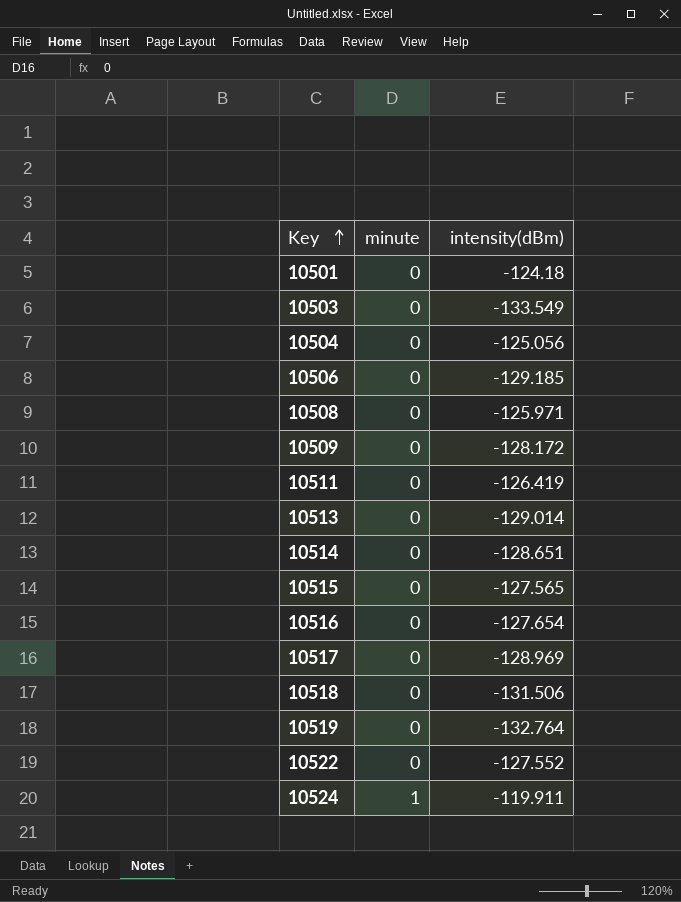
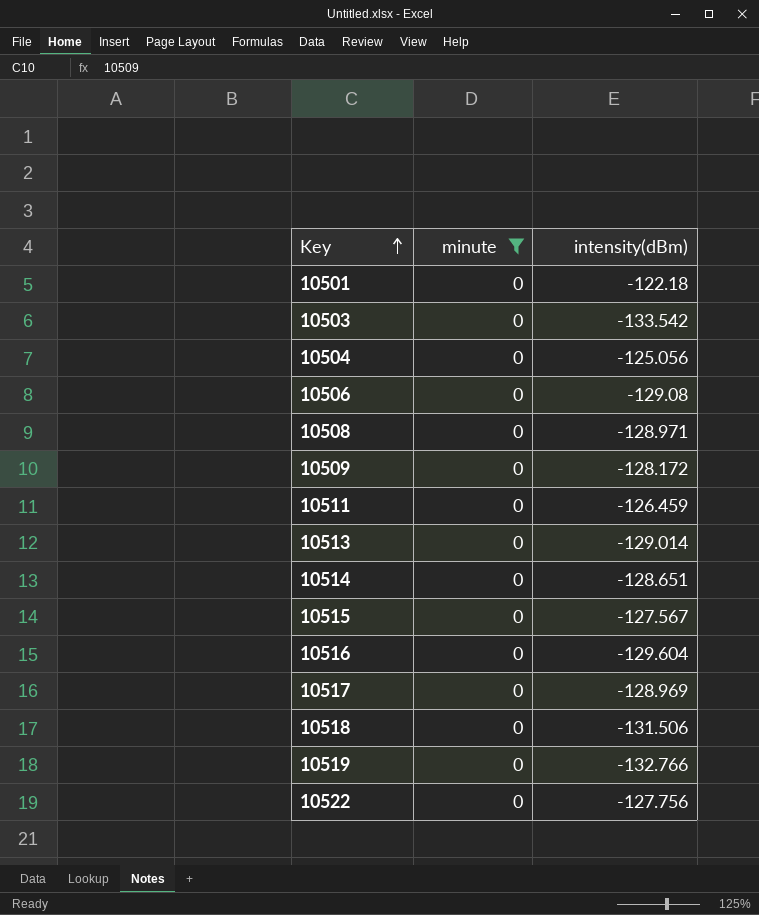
filter: none -> minute = 0
10501 | intensity(dBm): -124.18 -> -122.18
10503 | intensity(dBm): -133.549 -> -133.542
10506 | intensity(dBm): -129.185 -> -129.08
10508 | intensity(dBm): -125.971 -> -128.971
10511 | intensity(dBm): -126.419 -> -126.459
10515 | intensity(dBm): -127.565 -> -127.567
10516 | intensity(dBm): -127.654 -> -129.604
10519 | intensity(dBm): -132.764 -> -132.766
10522 | intensity(dBm): -127.552 -> -127.756

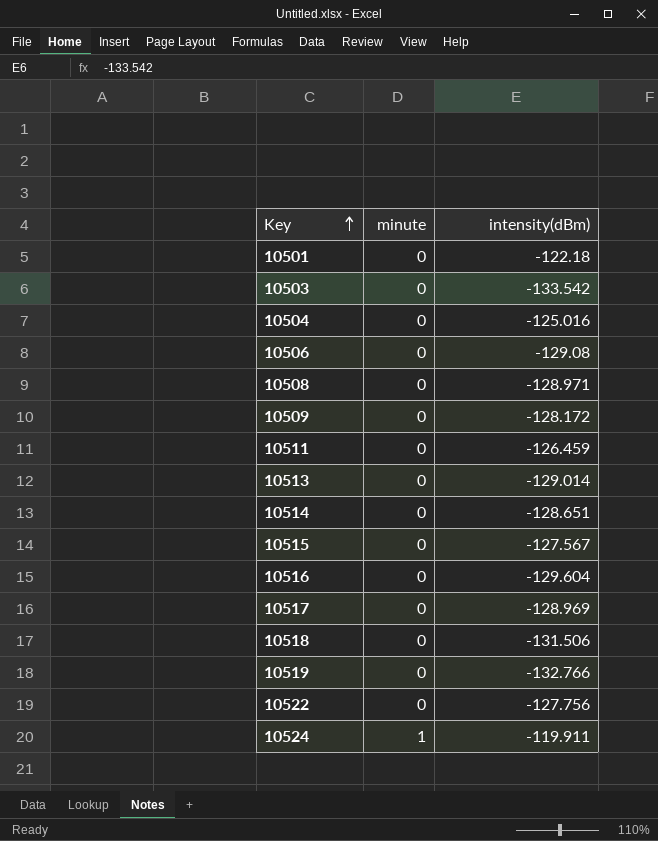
filter: minute = 0 -> none
10504 | intensity(dBm): -125.056 -> -125.016

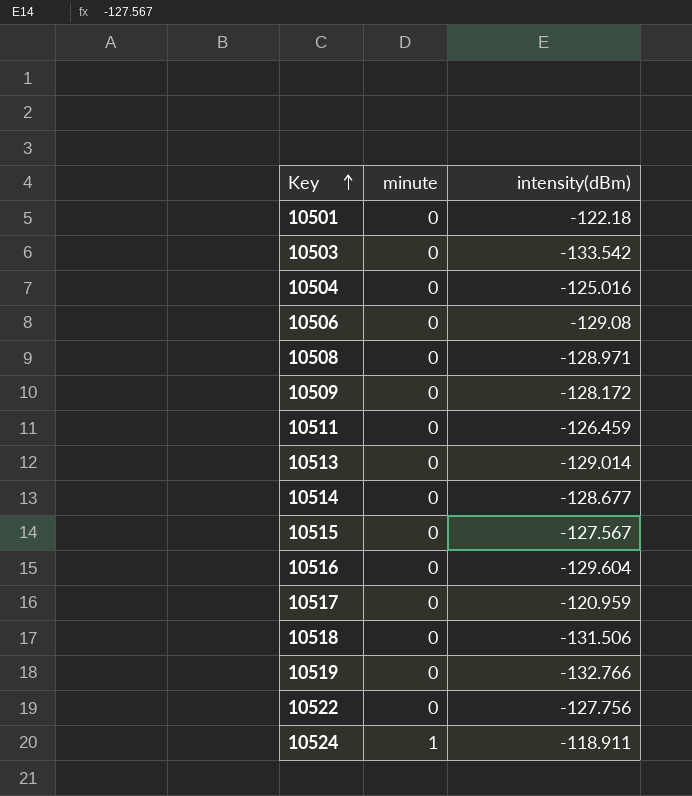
10514 | intensity(dBm): -128.651 -> -128.677
10517 | intensity(dBm): -128.969 -> -120.959
10524 | intensity(dBm): -119.911 -> -118.911

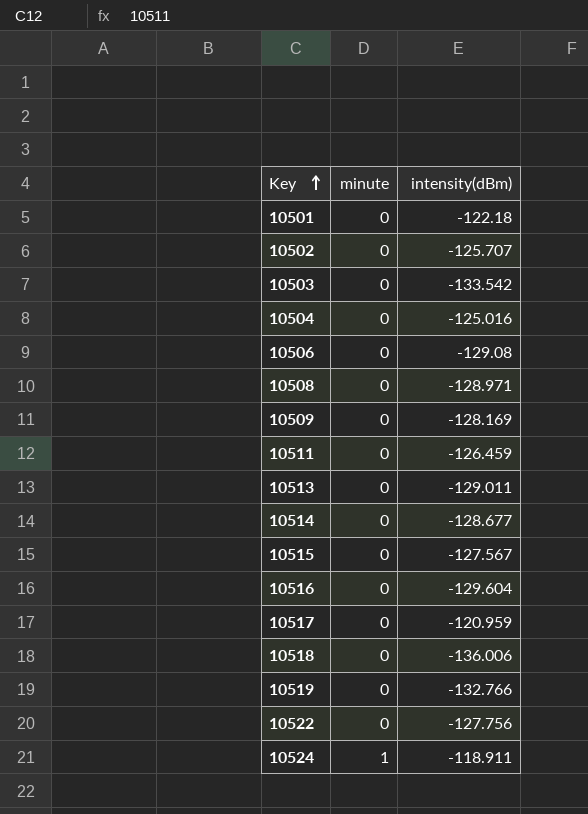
row 10502: none -> 0 | -125.707
10509 | intensity(dBm): -128.172 -> -128.169
10513 | intensity(dBm): -129.014 -> -129.011
10518 | intensity(dBm): -131.506 -> -136.006

